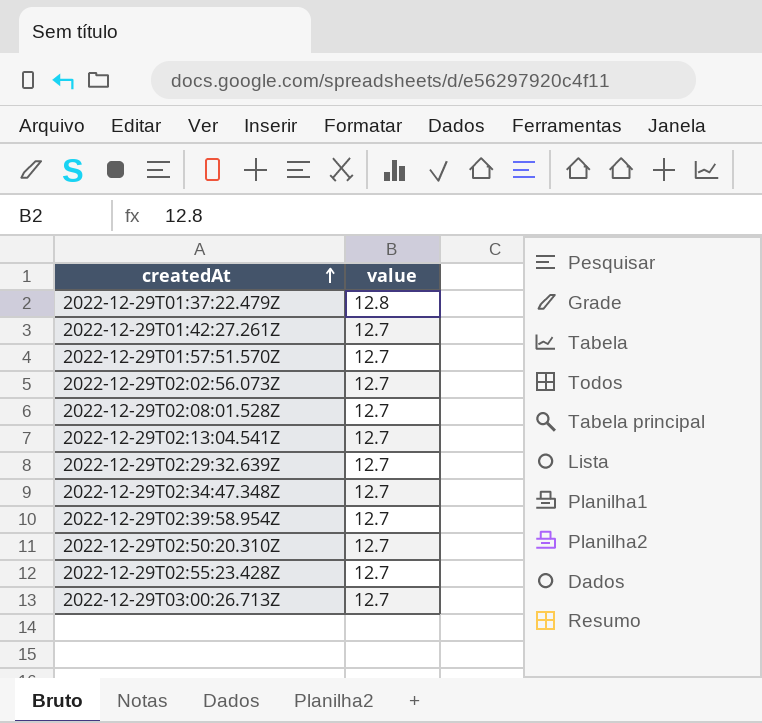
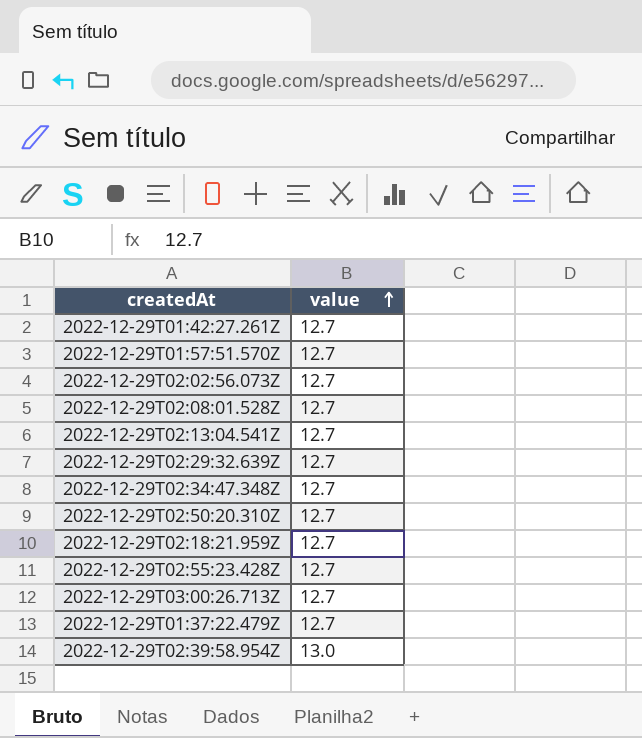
row order: createdAt ascending -> value ascending
row 2022-12-29T02:18:21.959Z: none -> 12.7
2022-12-29T01:37:22.479Z | value: 12.8 -> 12.7
2022-12-29T02:39:58.954Z | value: 12.7 -> 13.0

